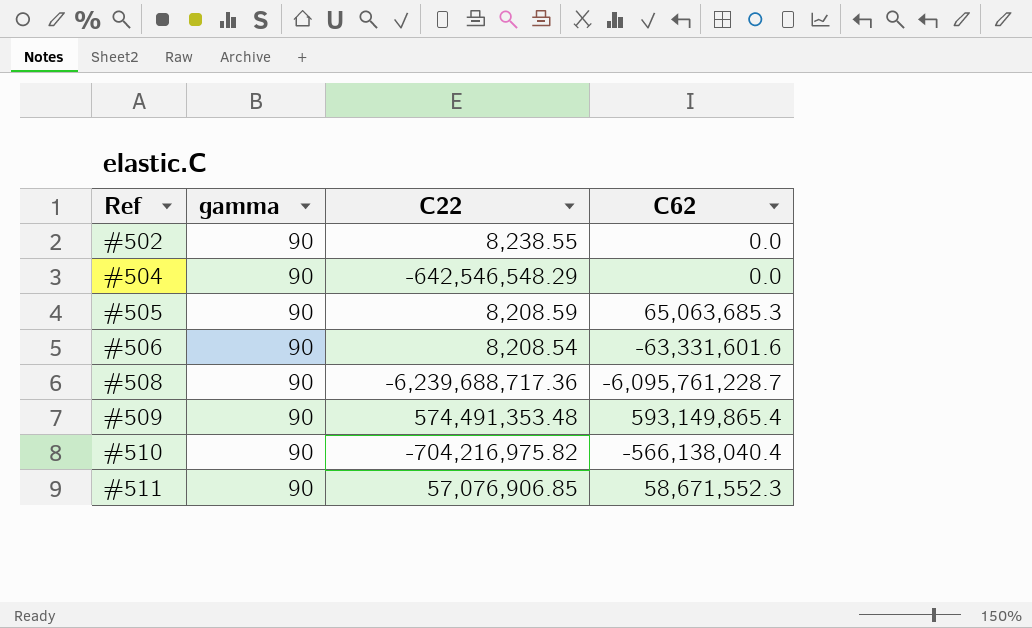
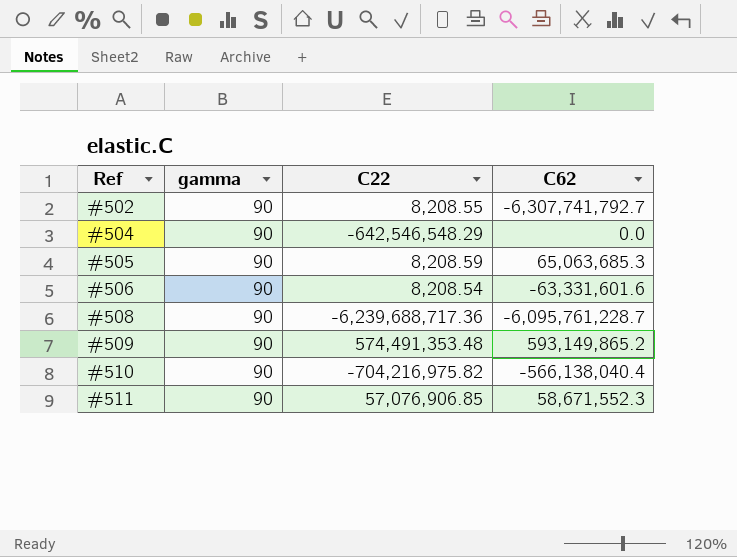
#502 | C22: 8,238.55 -> 8,208.55
#502 | C62: 0.0 -> -6,307,741,792.7
#509 | C62: 593,149,865.4 -> 593,149,865.2

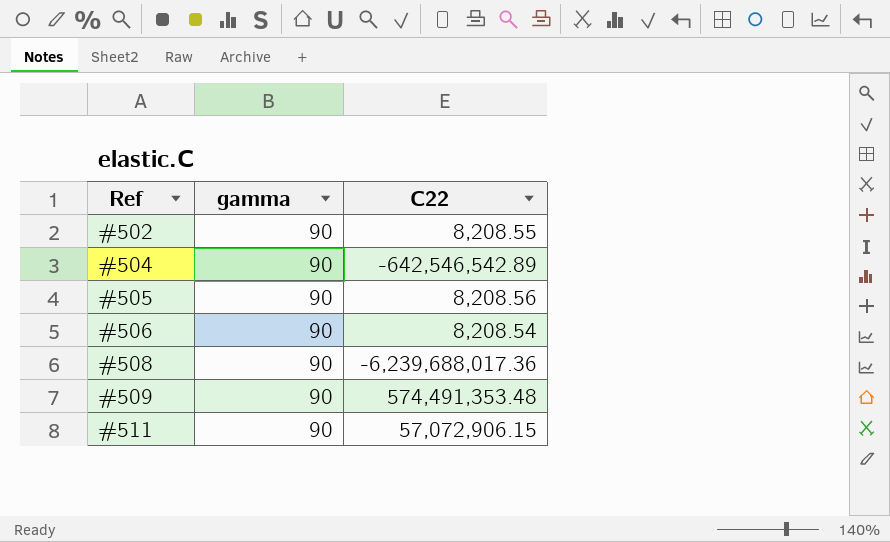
column C62 | position: 4 -> none
row #510: 90 | -704,216,975.82 | -566,138,040.4 -> none
#504 | C22: -642,546,548.29 -> -642,546,542.89
#505 | C22: 8,208.59 -> 8,208.56
#508 | C22: -6,239,688,717.36 -> -6,239,688,017.36
#511 | C22: 57,076,906.85 -> 57,072,906.15

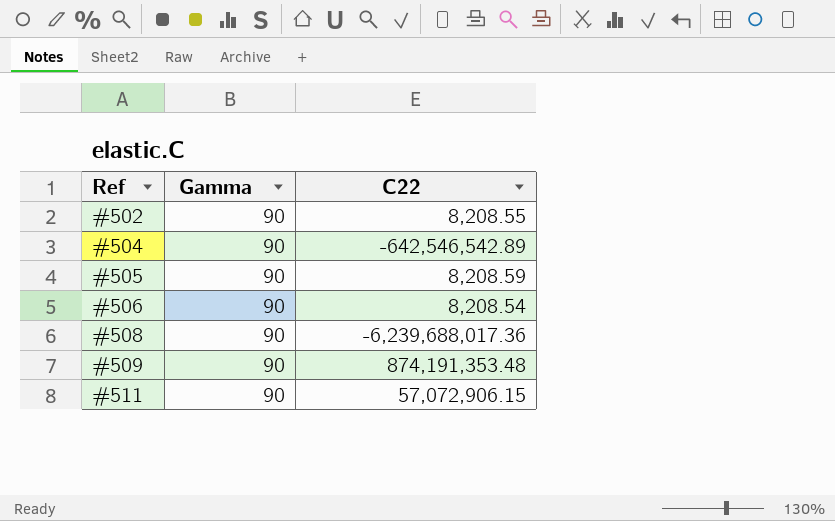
column name: gamma -> Gamma
#505 | C22: 8,208.56 -> 8,208.59
#509 | C22: 574,491,353.48 -> 874,191,353.48

